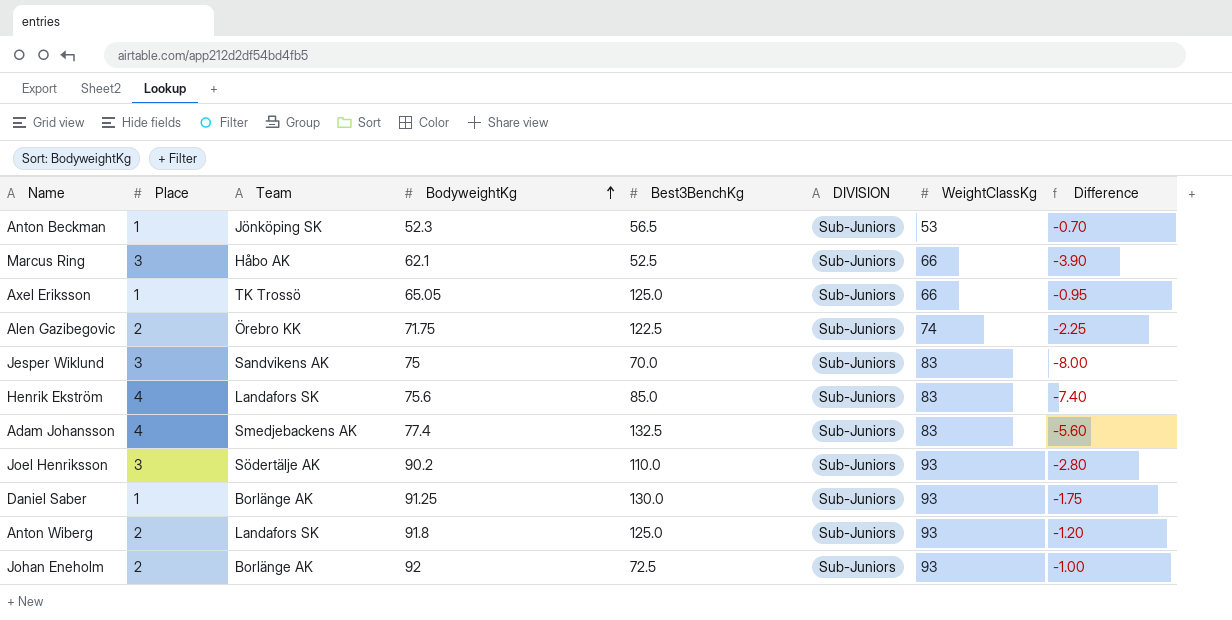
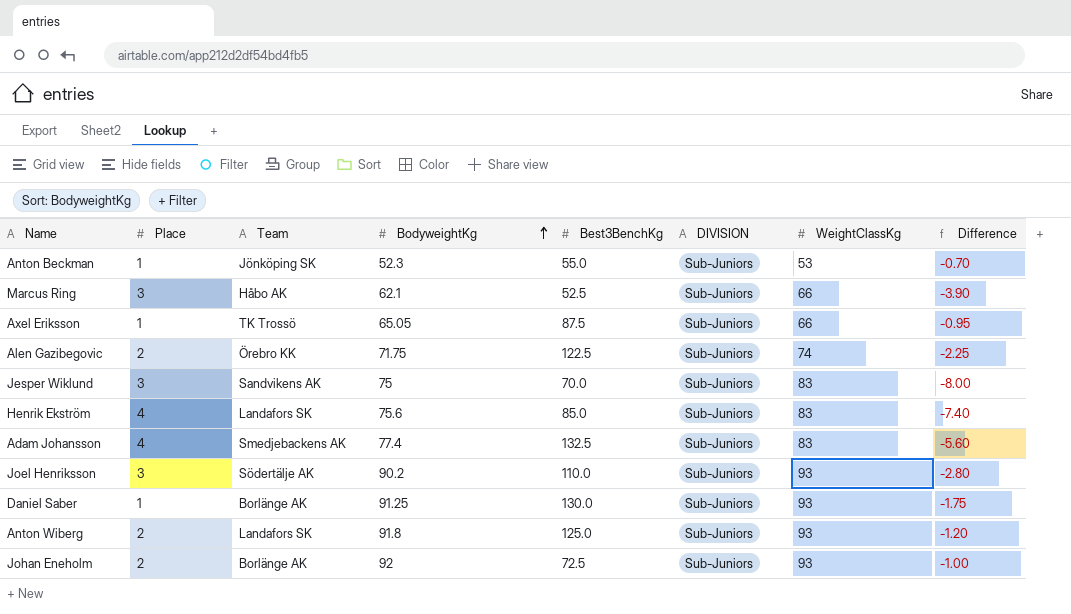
Anton Beckman | Best3BenchKg: 56.5 -> 55.0
Axel Eriksson | Best3BenchKg: 125.0 -> 87.5

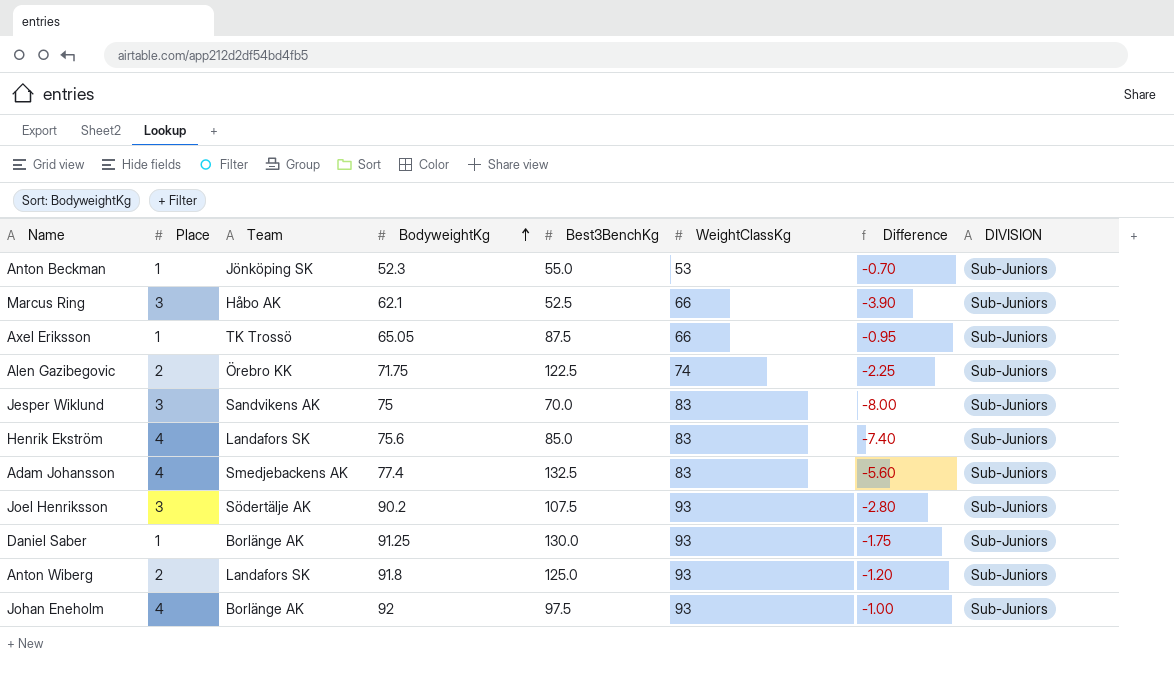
column DIVISION | position: 6 -> 8
Joel Henriksson | Best3BenchKg: 110.0 -> 107.5
Johan Eneholm | Place: 2 -> 4
Johan Eneholm | Best3BenchKg: 72.5 -> 97.5

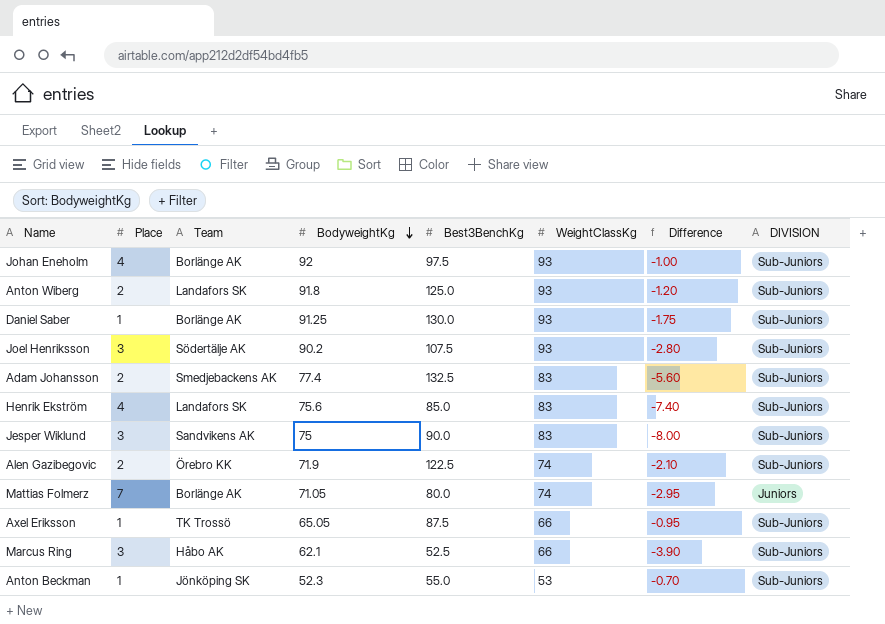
row order: BodyweightKg ascending -> BodyweightKg descending
Adam Johansson | Place: 4 -> 2
Jesper Wiklund | Best3BenchKg: 70.0 -> 90.0
Alen Gazibegovic | BodyweightKg: 71.75 -> 71.9
Alen Gazibegovic | Difference: -2.25 -> -2.10
row Mattias Folmerz: none -> 7 | Borlänge AK | 71.05 | 80.0 | 74 | -2.95 | Juniors

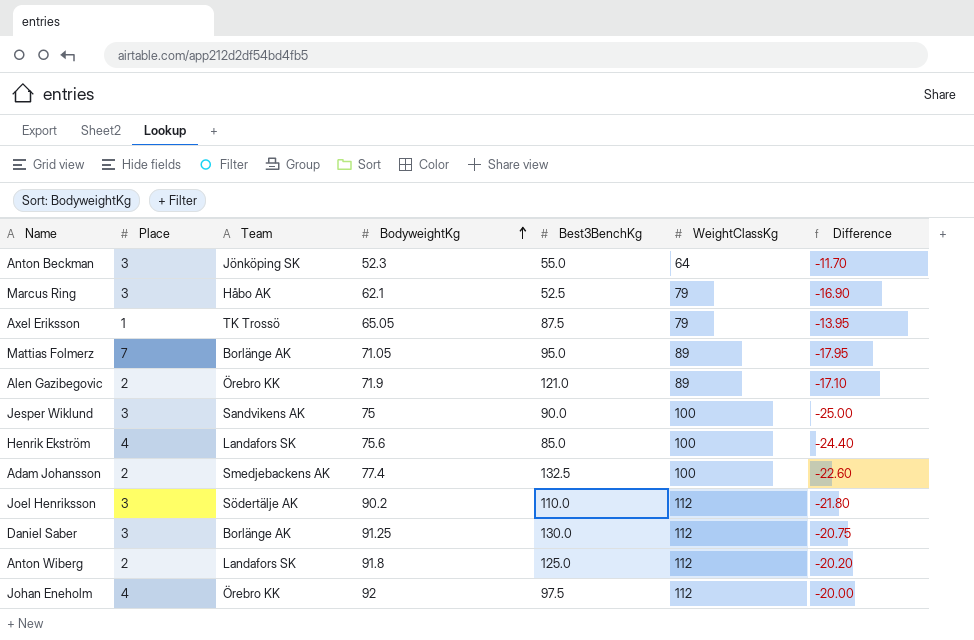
row order: BodyweightKg descending -> BodyweightKg ascending
column DIVISION | position: 8 -> none
Anton Beckman | Place: 1 -> 3
Anton Beckman | WeightClassKg: 53 -> 64
Anton Beckman | Difference: -0.70 -> -11.70
Marcus Ring | WeightClassKg: 66 -> 79
Marcus Ring | Difference: -3.90 -> -16.90
Axel Eriksson | WeightClassKg: 66 -> 79
Axel Eriksson | Difference: -0.95 -> -13.95
Mattias Folmerz | Best3BenchKg: 80.0 -> 95.0
Mattias Folmerz | WeightClassKg: 74 -> 89
Mattias Folmerz | Difference: -2.95 -> -17.95
Alen Gazibegovic | Best3BenchKg: 122.5 -> 121.0
Alen Gazibegovic | WeightClassKg: 74 -> 89
Alen Gazibegovic | Difference: -2.10 -> -17.10
Jesper Wiklund | WeightClassKg: 83 -> 100
Jesper Wiklund | Difference: -8.00 -> -25.00
Henrik Ekström | WeightClassKg: 83 -> 100
Henrik Ekström | Difference: -7.40 -> -24.40
Adam Johansson | WeightClassKg: 83 -> 100
Adam Johansson | Difference: -5.60 -> -22.60
Joel Henriksson | Best3BenchKg: 107.5 -> 110.0
Joel Henriksson | WeightClassKg: 93 -> 112
Joel Henriksson | Difference: -2.80 -> -21.80
Daniel Saber | Place: 1 -> 3
Daniel Saber | WeightClassKg: 93 -> 112
Daniel Saber | Difference: -1.75 -> -20.75
Anton Wiberg | WeightClassKg: 93 -> 112
Anton Wiberg | Difference: -1.20 -> -20.20
Johan Eneholm | Team: Borlänge AK -> Örebro KK
Johan Eneholm | WeightClassKg: 93 -> 112
Johan Eneholm | Difference: -1.00 -> -20.00

